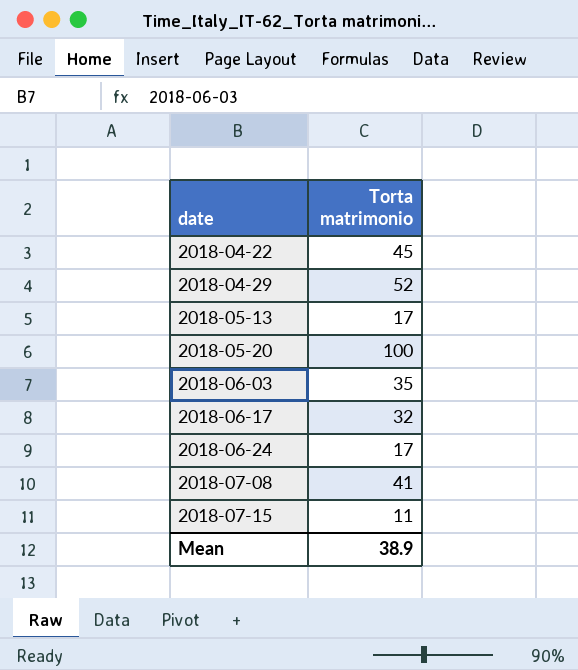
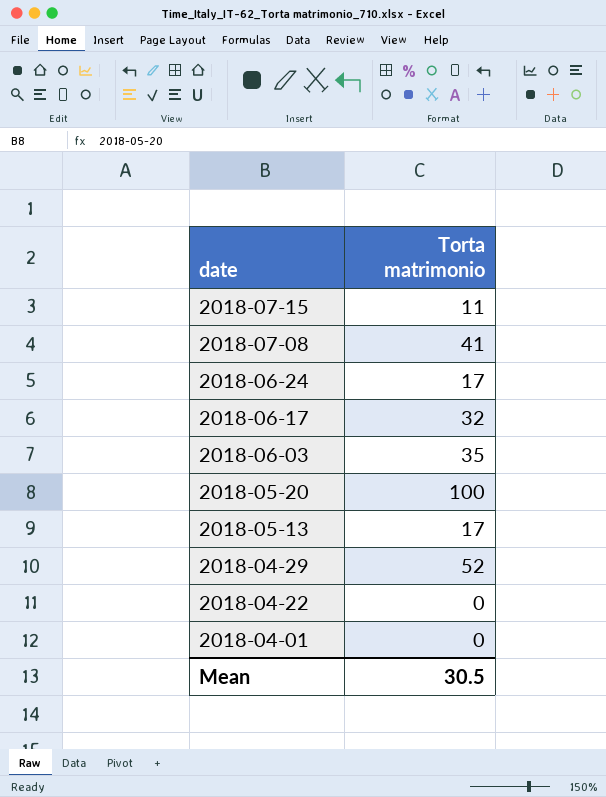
row order: date ascending -> date descending
2018-04-22 | Torta matrimonio: 45 -> 0
row 2018-04-01: none -> 0
Mean | Torta matrimonio: 38.9 -> 30.5

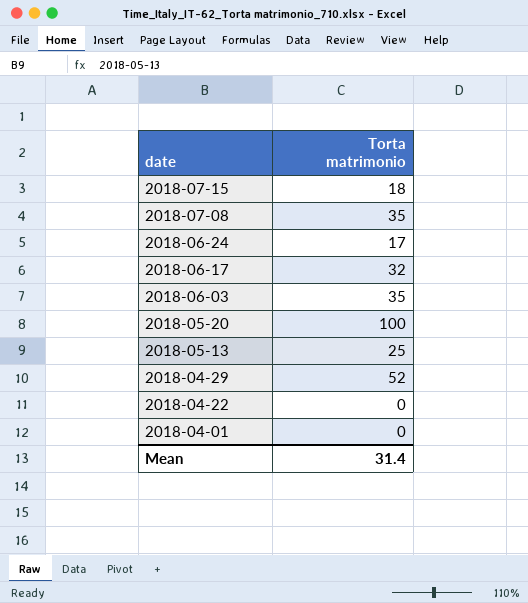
2018-07-15 | Torta matrimonio: 11 -> 18
2018-07-08 | Torta matrimonio: 41 -> 35
2018-05-13 | Torta matrimonio: 17 -> 25
Mean | Torta matrimonio: 30.5 -> 31.4

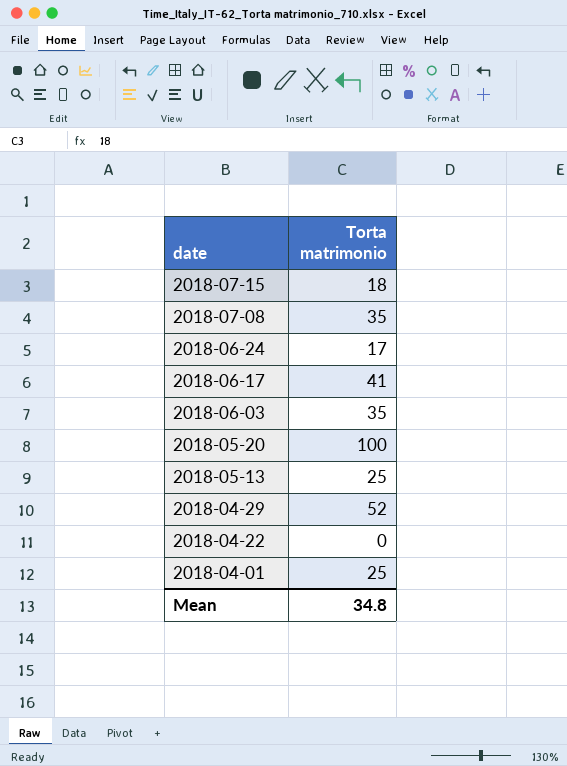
2018-06-17 | Torta matrimonio: 32 -> 41
2018-04-01 | Torta matrimonio: 0 -> 25
Mean | Torta matrimonio: 31.4 -> 34.8

